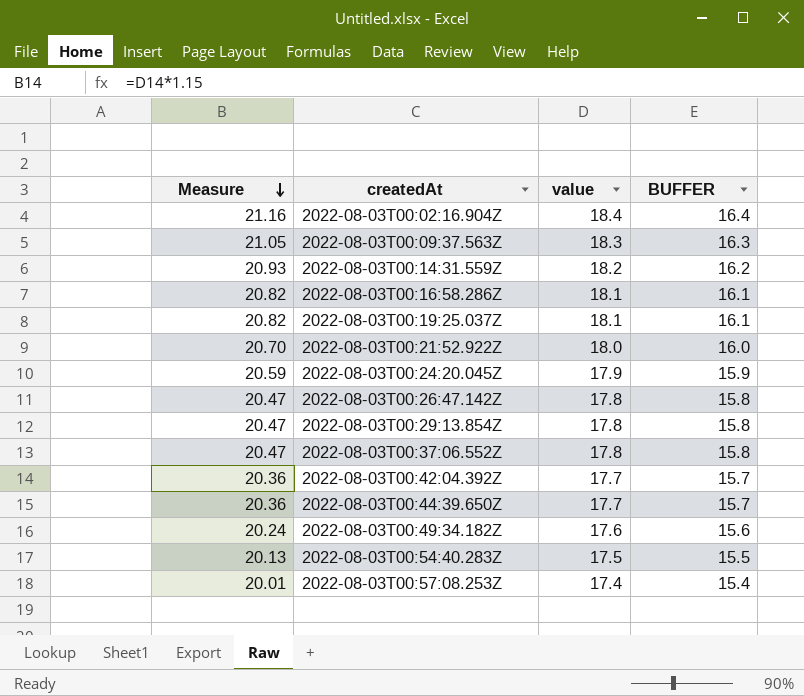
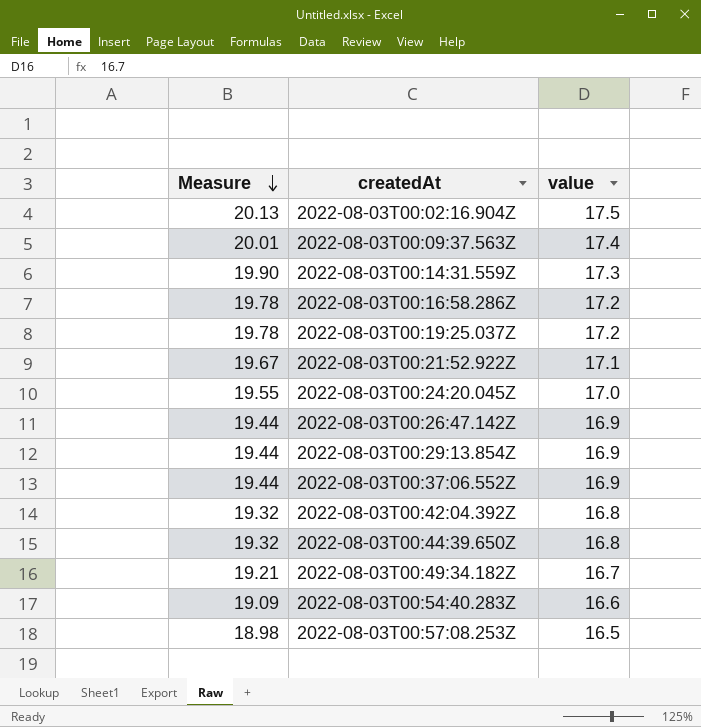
column BUFFER | formula: [value] - 2 -> none
2022-08-03T00:02:16.904Z | Measure: 21.16 -> 20.13
2022-08-03T00:02:16.904Z | value: 18.4 -> 17.5
2022-08-03T00:09:37.563Z | Measure: 21.05 -> 20.01
2022-08-03T00:09:37.563Z | value: 18.3 -> 17.4
2022-08-03T00:14:31.559Z | Measure: 20.93 -> 19.90
2022-08-03T00:14:31.559Z | value: 18.2 -> 17.3
2022-08-03T00:16:58.286Z | Measure: 20.82 -> 19.78
2022-08-03T00:16:58.286Z | value: 18.1 -> 17.2
2022-08-03T00:19:25.037Z | Measure: 20.82 -> 19.78
2022-08-03T00:19:25.037Z | value: 18.1 -> 17.2
2022-08-03T00:21:52.922Z | Measure: 20.70 -> 19.67
2022-08-03T00:21:52.922Z | value: 18.0 -> 17.1
2022-08-03T00:24:20.045Z | Measure: 20.59 -> 19.55
2022-08-03T00:24:20.045Z | value: 17.9 -> 17.0
2022-08-03T00:26:47.142Z | Measure: 20.47 -> 19.44
2022-08-03T00:26:47.142Z | value: 17.8 -> 16.9
2022-08-03T00:29:13.854Z | Measure: 20.47 -> 19.44
2022-08-03T00:29:13.854Z | value: 17.8 -> 16.9
2022-08-03T00:37:06.552Z | Measure: 20.47 -> 19.44
2022-08-03T00:37:06.552Z | value: 17.8 -> 16.9
2022-08-03T00:42:04.392Z | Measure: 20.36 -> 19.32
2022-08-03T00:42:04.392Z | value: 17.7 -> 16.8
2022-08-03T00:44:39.650Z | Measure: 20.36 -> 19.32
2022-08-03T00:44:39.650Z | value: 17.7 -> 16.8
2022-08-03T00:49:34.182Z | Measure: 20.24 -> 19.21
2022-08-03T00:49:34.182Z | value: 17.6 -> 16.7
2022-08-03T00:54:40.283Z | Measure: 20.13 -> 19.09
2022-08-03T00:54:40.283Z | value: 17.5 -> 16.6
2022-08-03T00:57:08.253Z | Measure: 20.01 -> 18.98
2022-08-03T00:57:08.253Z | value: 17.4 -> 16.5

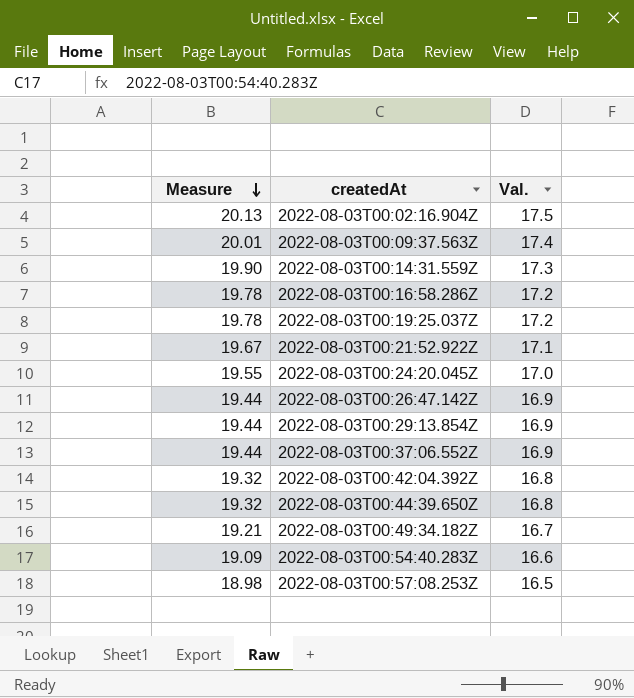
column name: value -> Val.

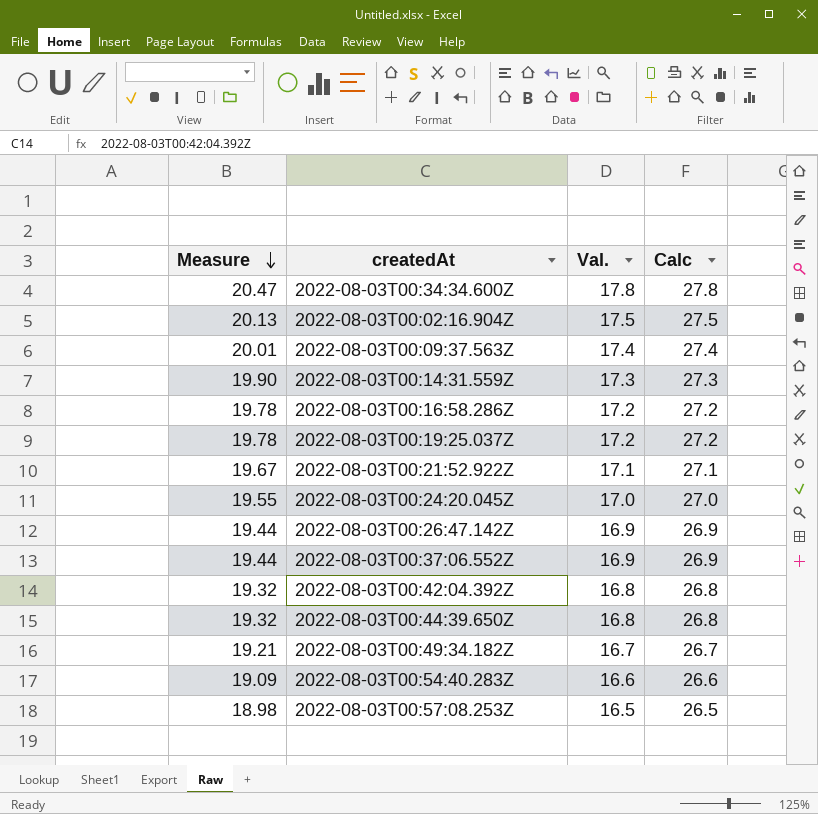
column Calc | formula: none -> [Val.] + 10
row 2022-08-03T00:29:13.854Z: 19.44 | 16.9 -> none
row 2022-08-03T00:34:34.600Z: none -> 20.47 | 17.8 | 27.8

